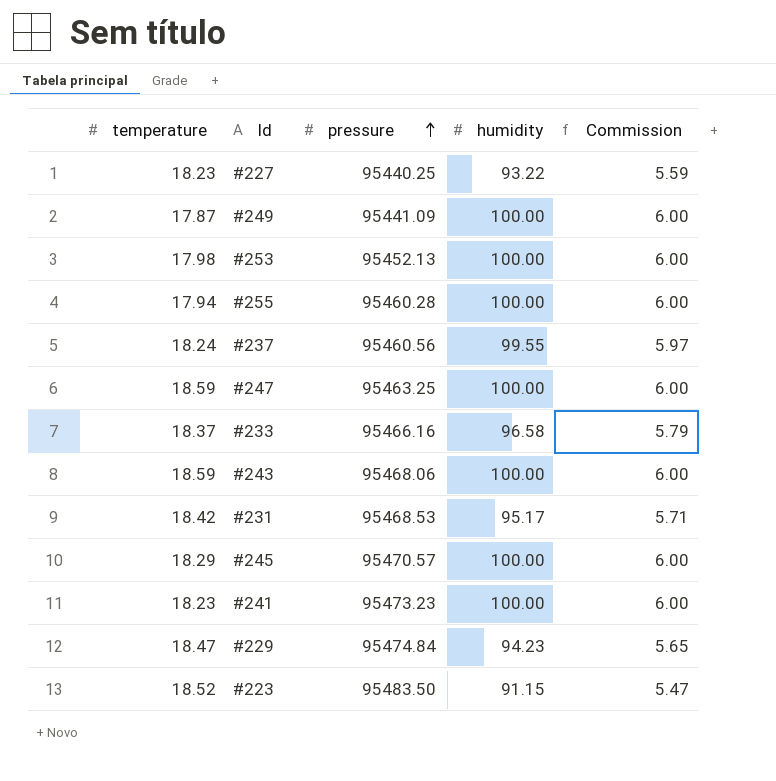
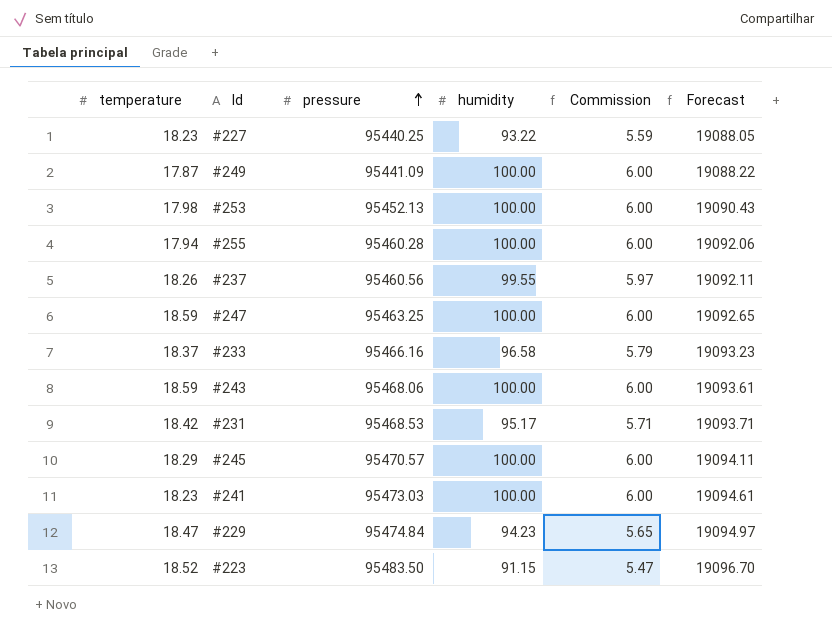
column Forecast | formula: none -> [pressure] * 0.2
#237 | temperature: 18.24 -> 18.26
#241 | pressure: 95473.23 -> 95473.03

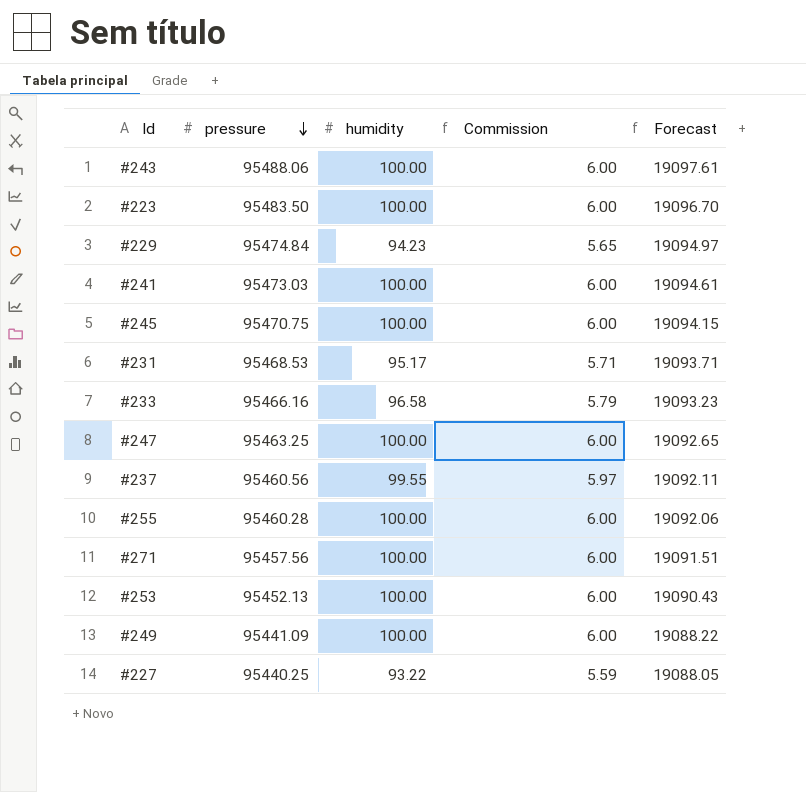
row order: pressure ascending -> pressure descending
column temperature | position: 1 -> none
#243 | pressure: 95468.06 -> 95488.06
#243 | Forecast: 19093.61 -> 19097.61
#223 | humidity: 91.15 -> 100.00
#223 | Commission: 5.47 -> 6.00
#245 | pressure: 95470.57 -> 95470.75
#245 | Forecast: 19094.11 -> 19094.15
row #271: none -> 95457.56 | 100.00 | 6.00 | 19091.51

